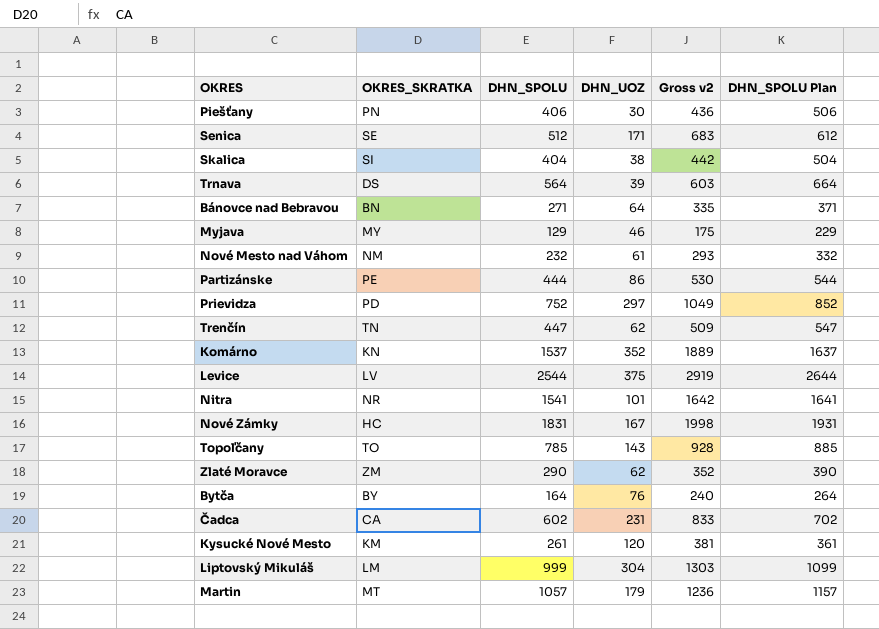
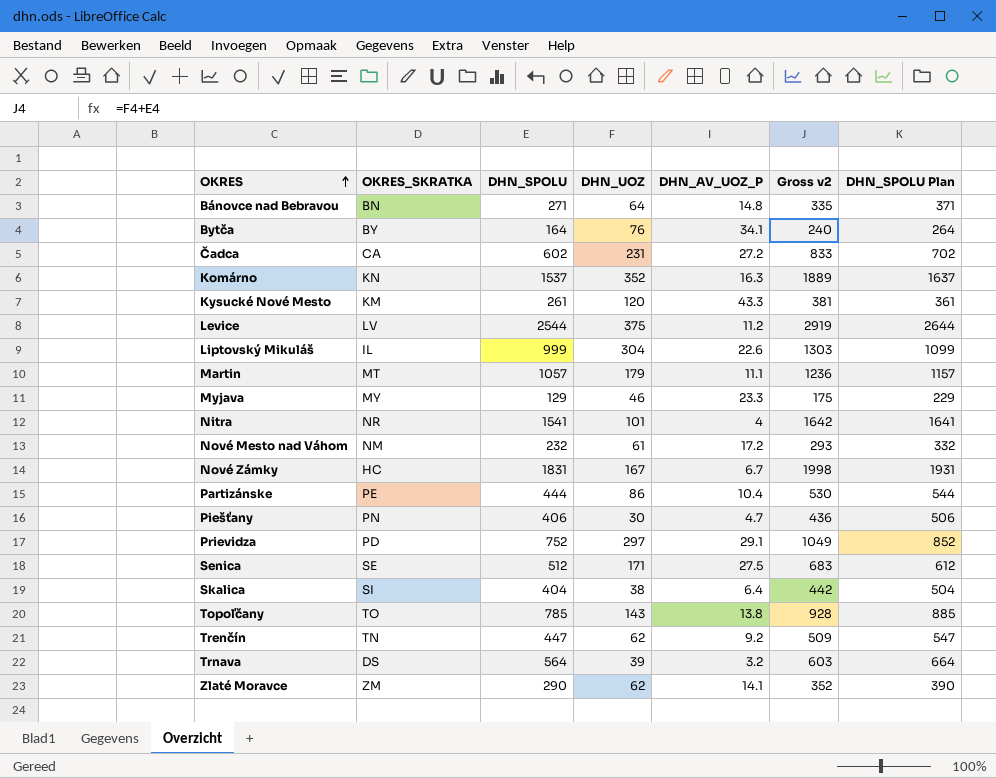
row order: none -> OKRES ascending
column DHN_AV_UOZ_P | position: none -> 5
Liptovský Mikuláš | OKRES_SKRATKA: LM -> IL

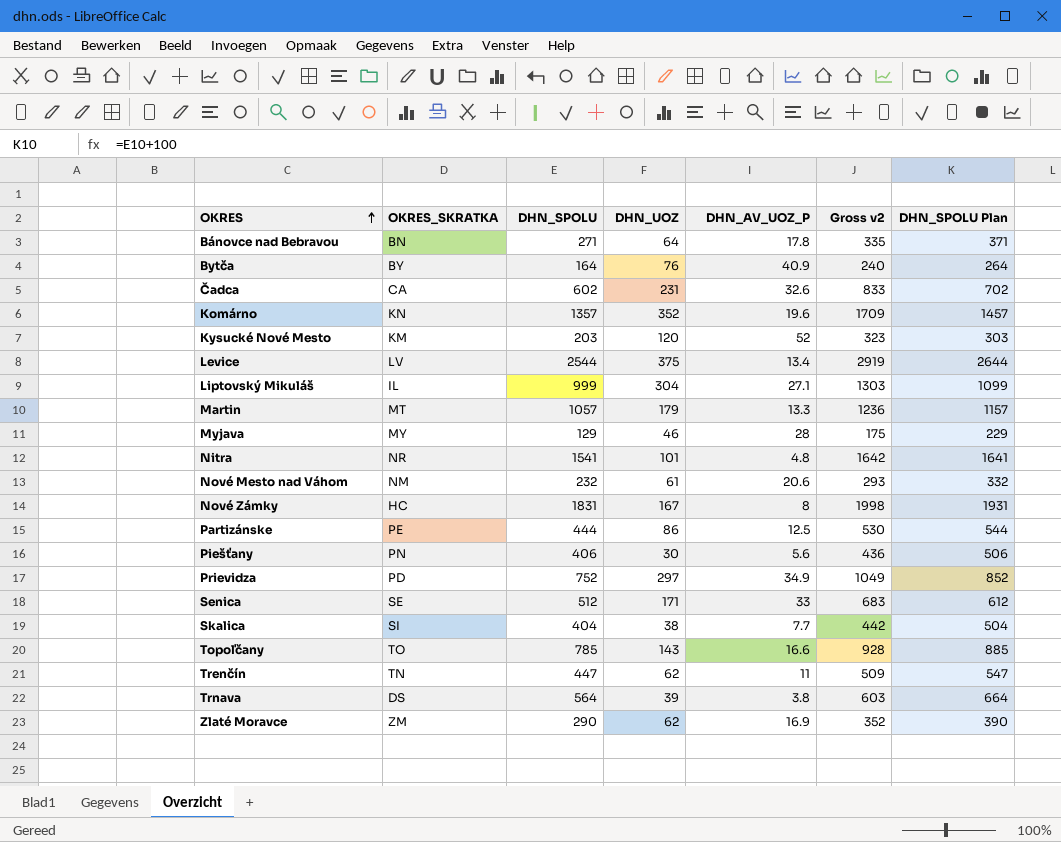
Bánovce nad Bebravou | DHN_AV_UOZ_P: 14.8 -> 17.8
Bytča | DHN_AV_UOZ_P: 34.1 -> 40.9
Čadca | DHN_AV_UOZ_P: 27.2 -> 32.6
Komárno | DHN_SPOLU: 1537 -> 1357
Komárno | DHN_AV_UOZ_P: 16.3 -> 19.6
Komárno | Gross v2: 1889 -> 1709
Komárno | DHN_SPOLU Plan: 1637 -> 1457
Kysucké Nové Mesto | DHN_SPOLU: 261 -> 203
Kysucké Nové Mesto | DHN_AV_UOZ_P: 43.3 -> 52
Kysucké Nové Mesto | Gross v2: 381 -> 323
Kysucké Nové Mesto | DHN_SPOLU Plan: 361 -> 303
Levice | DHN_AV_UOZ_P: 11.2 -> 13.4
Liptovský Mikuláš | DHN_AV_UOZ_P: 22.6 -> 27.1
Martin | DHN_AV_UOZ_P: 11.1 -> 13.3
Myjava | DHN_AV_UOZ_P: 23.3 -> 28
Nitra | DHN_AV_UOZ_P: 4 -> 4.8
Nové Mesto nad Váhom | DHN_AV_UOZ_P: 17.2 -> 20.6
Nové Zámky | DHN_AV_UOZ_P: 6.7 -> 8
Partizánske | DHN_AV_UOZ_P: 10.4 -> 12.5
Piešťany | DHN_AV_UOZ_P: 4.7 -> 5.6
Prievidza | DHN_AV_UOZ_P: 29.1 -> 34.9
Senica | DHN_AV_UOZ_P: 27.5 -> 33
Skalica | DHN_AV_UOZ_P: 6.4 -> 7.7
Topoľčany | DHN_AV_UOZ_P: 13.8 -> 16.6
Trenčín | DHN_AV_UOZ_P: 9.2 -> 11
Trnava | DHN_AV_UOZ_P: 3.2 -> 3.8
Zlaté Moravce | DHN_AV_UOZ_P: 14.1 -> 16.9

